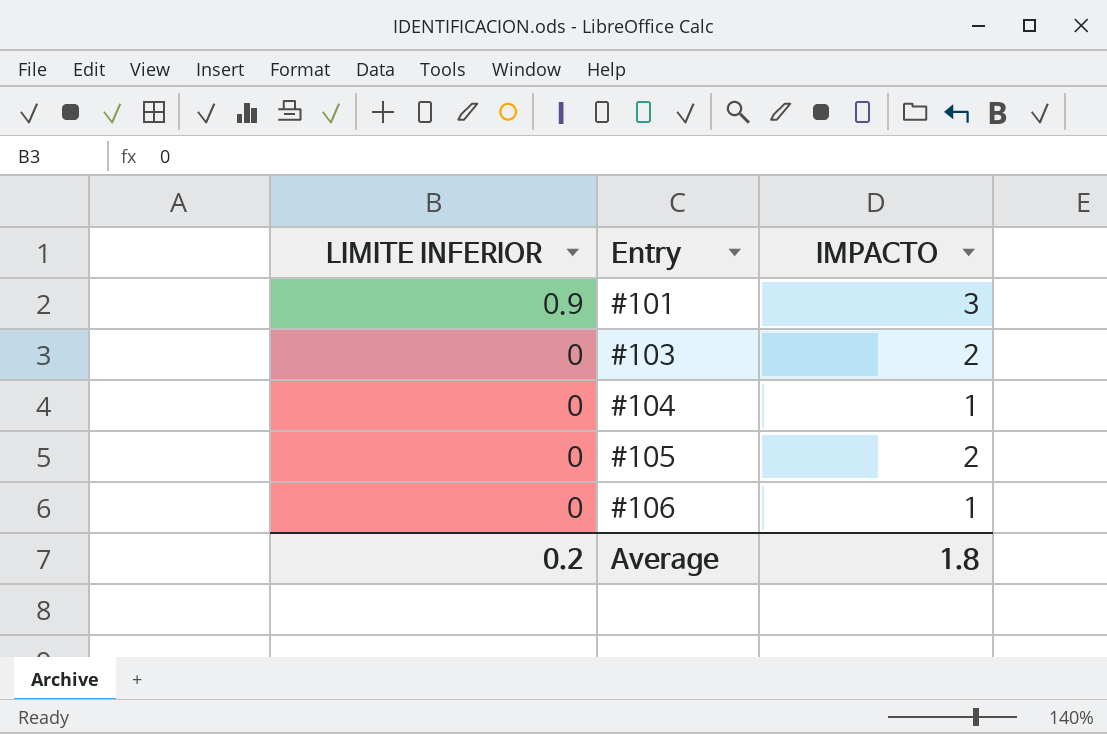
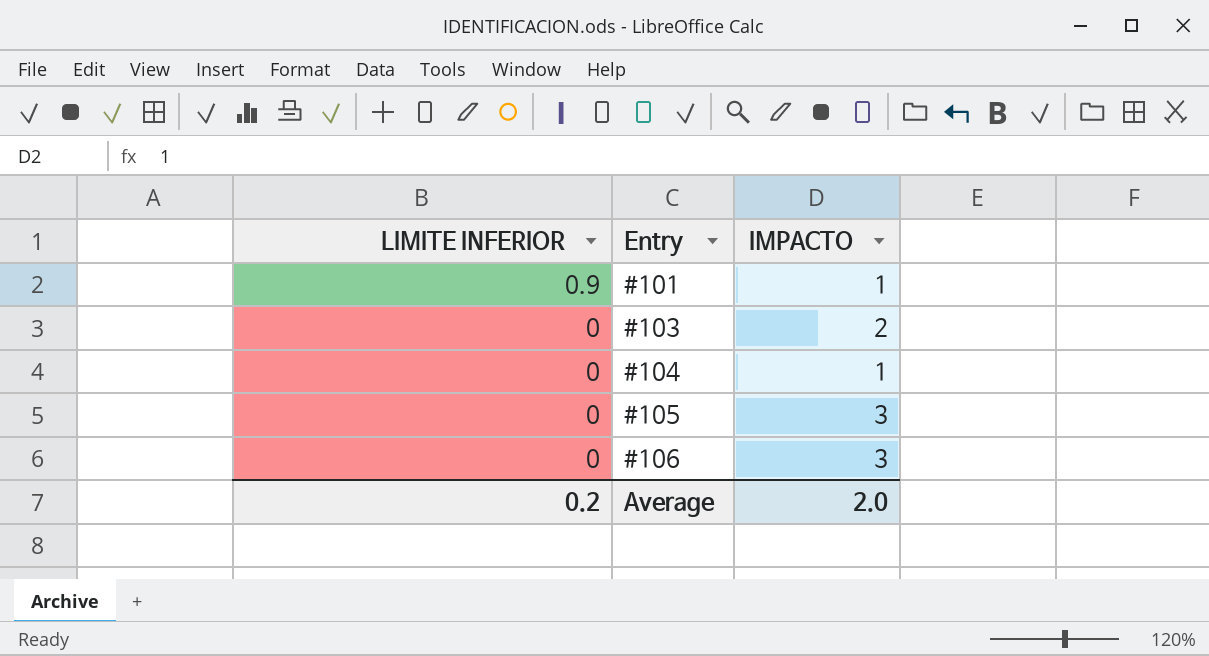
#101 | IMPACTO: 3 -> 1
#105 | IMPACTO: 2 -> 3
#106 | IMPACTO: 1 -> 3
Average | IMPACTO: 1.8 -> 2.0

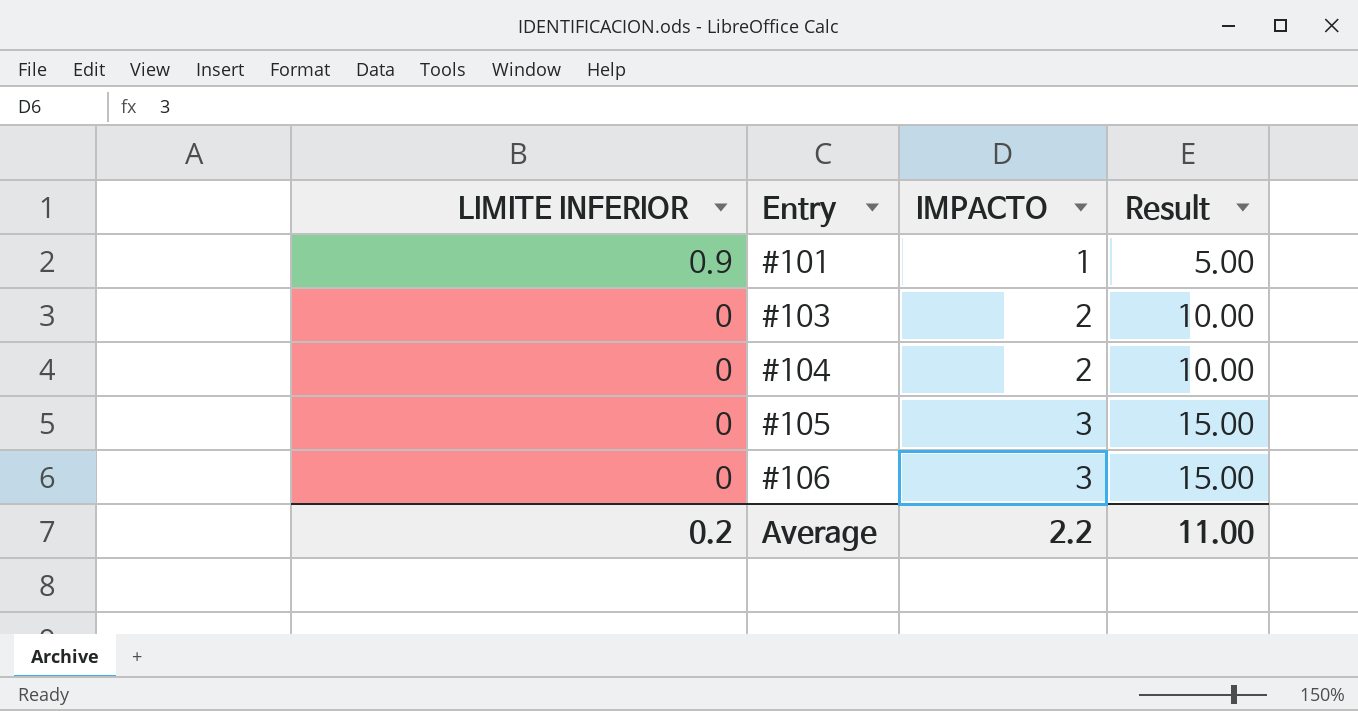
column Result | formula: none -> [IMPACTO] * 5
#104 | IMPACTO: 1 -> 2
Average | IMPACTO: 2.0 -> 2.2

